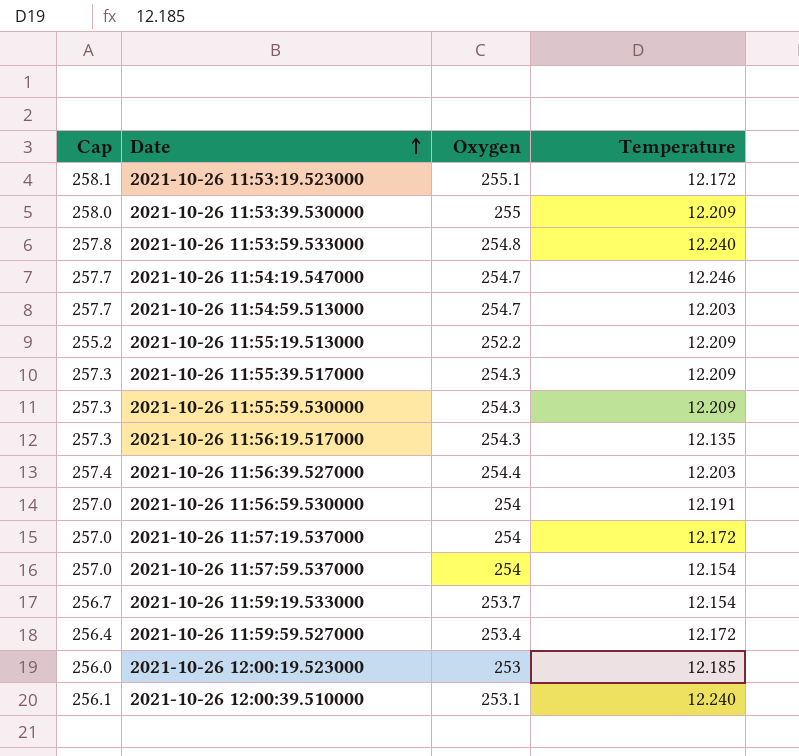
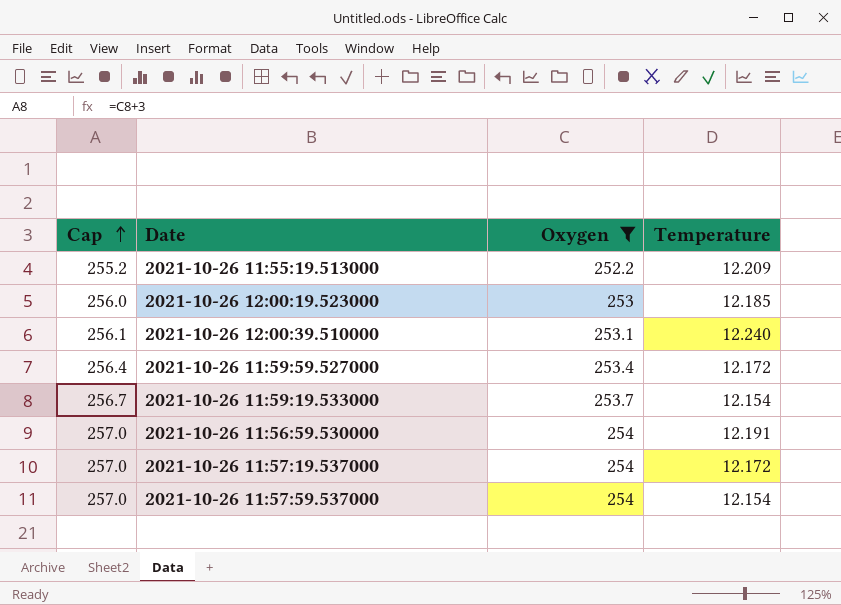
filter: none -> Oxygen <= 254
row order: Date ascending -> Cap ascending

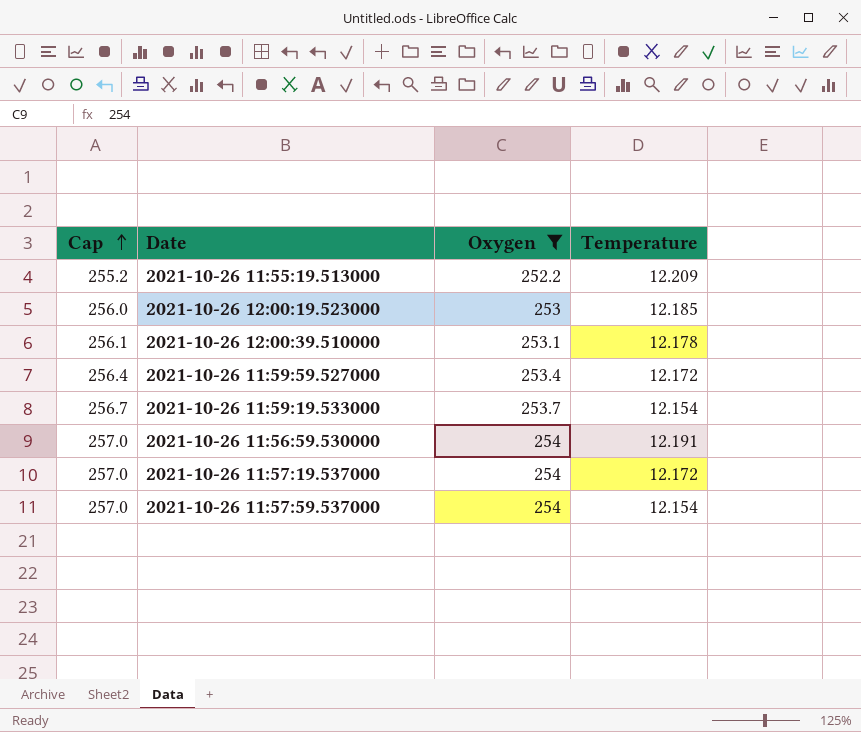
2021-10-26 12:00:39.510000 | Temperature: 12.240 -> 12.178

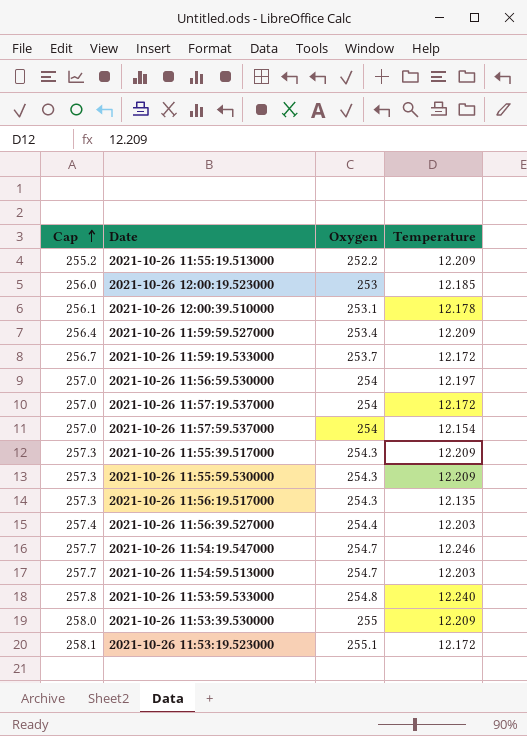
filter: Oxygen <= 254 -> none
2021-10-26 11:59:59.527000 | Temperature: 12.172 -> 12.209
2021-10-26 11:59:19.533000 | Temperature: 12.154 -> 12.172
2021-10-26 11:56:59.530000 | Temperature: 12.191 -> 12.197

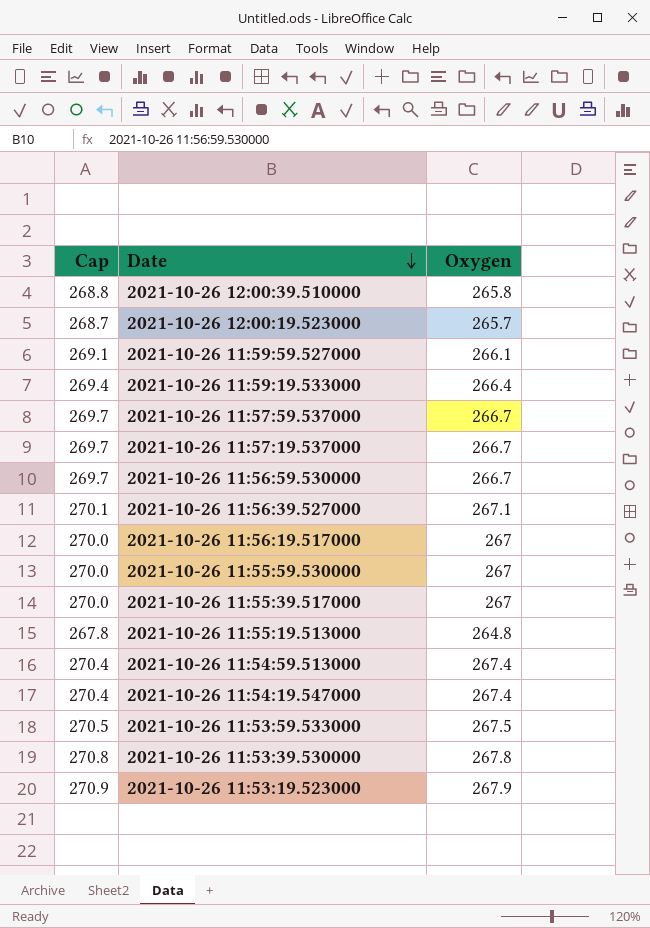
row order: Cap ascending -> Date descending
column Temperature | position: 4 -> none
2021-10-26 12:00:39.510000 | Cap: 256.1 -> 268.8
2021-10-26 12:00:39.510000 | Oxygen: 253.1 -> 265.8
2021-10-26 12:00:19.523000 | Cap: 256.0 -> 268.7
2021-10-26 12:00:19.523000 | Oxygen: 253 -> 265.7
2021-10-26 11:59:59.527000 | Cap: 256.4 -> 269.1
2021-10-26 11:59:59.527000 | Oxygen: 253.4 -> 266.1
2021-10-26 11:59:19.533000 | Cap: 256.7 -> 269.4
2021-10-26 11:59:19.533000 | Oxygen: 253.7 -> 266.4
2021-10-26 11:57:59.537000 | Cap: 257.0 -> 269.7
2021-10-26 11:57:59.537000 | Oxygen: 254 -> 266.7
2021-10-26 11:57:19.537000 | Cap: 257.0 -> 269.7
2021-10-26 11:57:19.537000 | Oxygen: 254 -> 266.7
2021-10-26 11:56:59.530000 | Cap: 257.0 -> 269.7
2021-10-26 11:56:59.530000 | Oxygen: 254 -> 266.7
2021-10-26 11:56:39.527000 | Cap: 257.4 -> 270.1
2021-10-26 11:56:39.527000 | Oxygen: 254.4 -> 267.1
2021-10-26 11:56:19.517000 | Cap: 257.3 -> 270.0
2021-10-26 11:56:19.517000 | Oxygen: 254.3 -> 267
2021-10-26 11:55:59.530000 | Cap: 257.3 -> 270.0
2021-10-26 11:55:59.530000 | Oxygen: 254.3 -> 267
2021-10-26 11:55:39.517000 | Cap: 257.3 -> 270.0
2021-10-26 11:55:39.517000 | Oxygen: 254.3 -> 267
2021-10-26 11:55:19.513000 | Cap: 255.2 -> 267.8
2021-10-26 11:55:19.513000 | Oxygen: 252.2 -> 264.8
2021-10-26 11:54:59.513000 | Cap: 257.7 -> 270.4
2021-10-26 11:54:59.513000 | Oxygen: 254.7 -> 267.4
2021-10-26 11:54:19.547000 | Cap: 257.7 -> 270.4
2021-10-26 11:54:19.547000 | Oxygen: 254.7 -> 267.4
2021-10-26 11:53:59.533000 | Cap: 257.8 -> 270.5
2021-10-26 11:53:59.533000 | Oxygen: 254.8 -> 267.5
2021-10-26 11:53:39.530000 | Cap: 258.0 -> 270.8
2021-10-26 11:53:39.530000 | Oxygen: 255 -> 267.8
2021-10-26 11:53:19.523000 | Cap: 258.1 -> 270.9
2021-10-26 11:53:19.523000 | Oxygen: 255.1 -> 267.9

